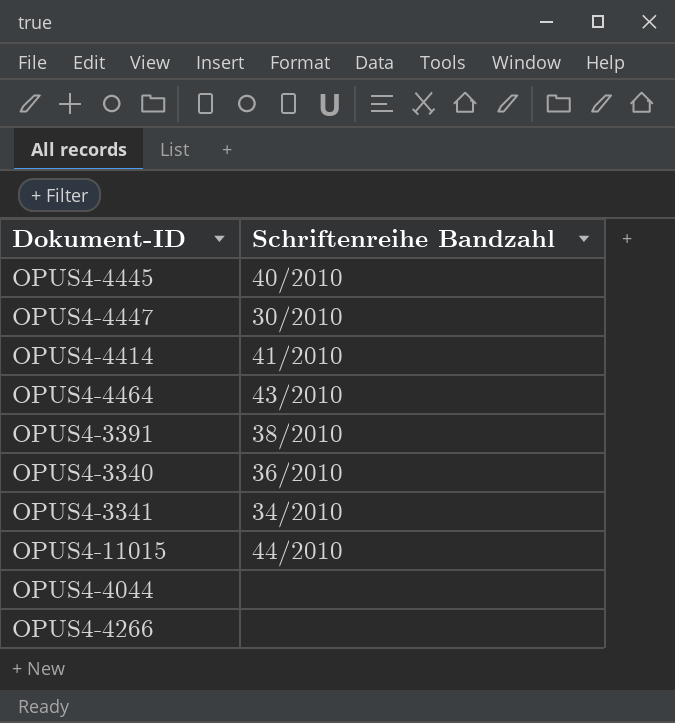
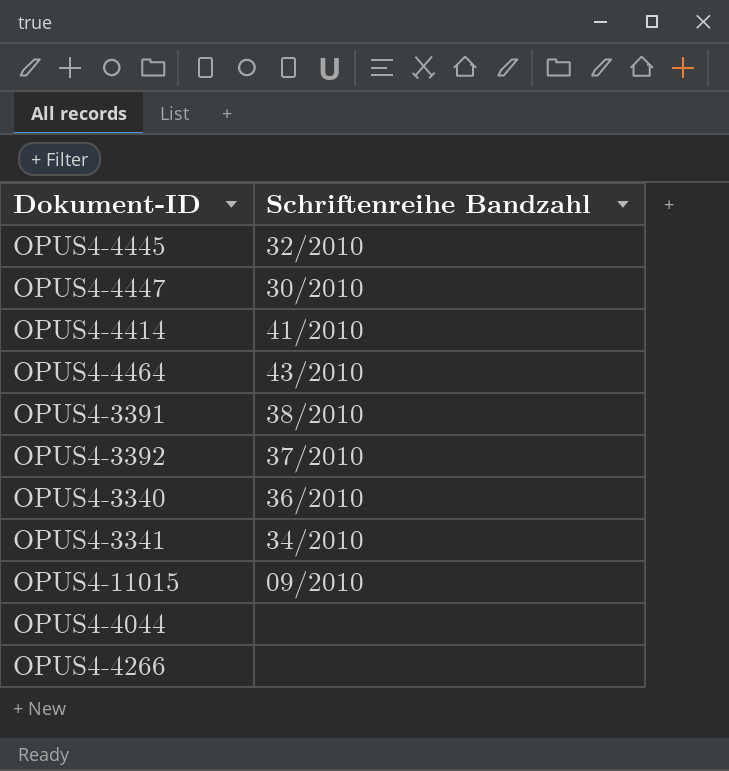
OPUS4-4445 | Schriftenreihe Bandzahl: 40/2010 -> 32/2010
row OPUS4-3392: none -> 37/2010
OPUS4-11015 | Schriftenreihe Bandzahl: 44/2010 -> 09/2010

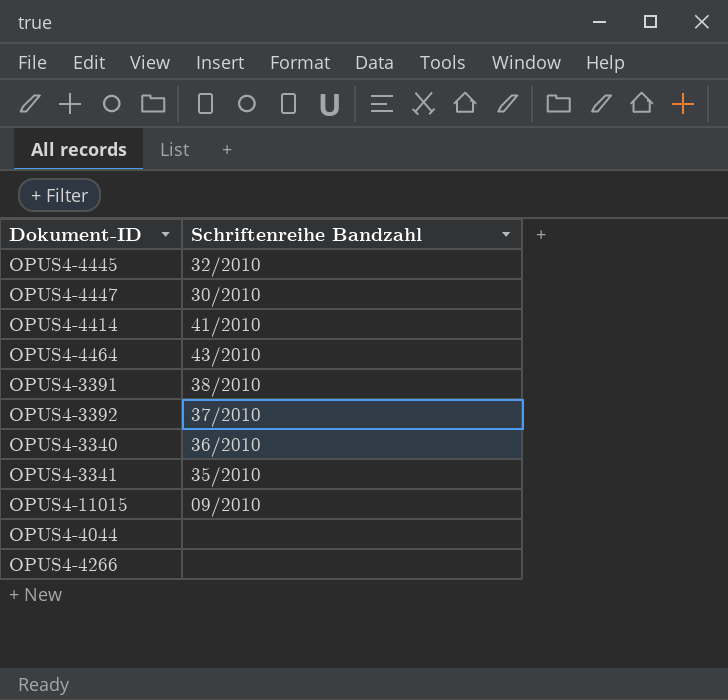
OPUS4-3341 | Schriftenreihe Bandzahl: 34/2010 -> 35/2010

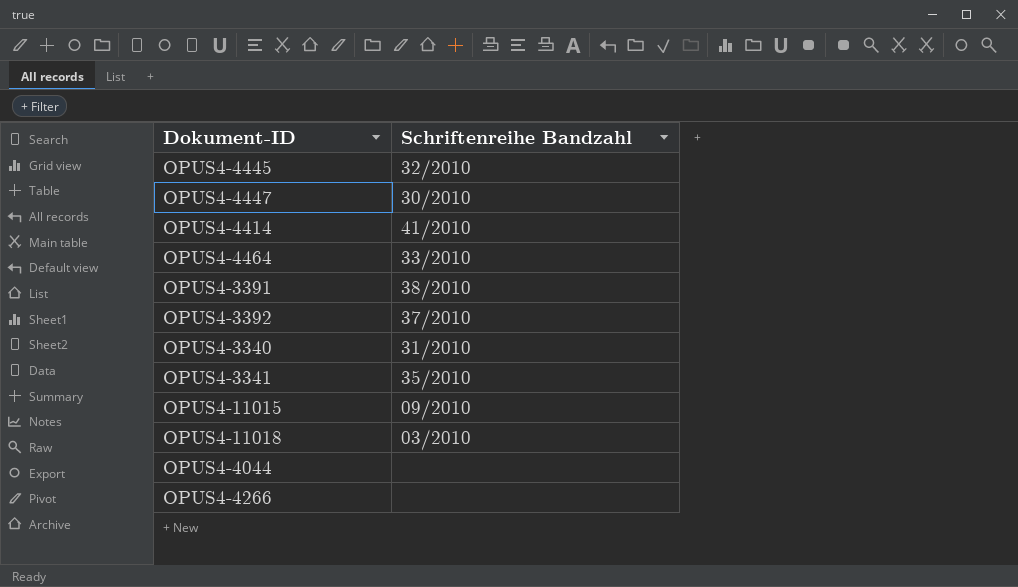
OPUS4-4464 | Schriftenreihe Bandzahl: 43/2010 -> 33/2010
OPUS4-3340 | Schriftenreihe Bandzahl: 36/2010 -> 31/2010
row OPUS4-11018: none -> 03/2010

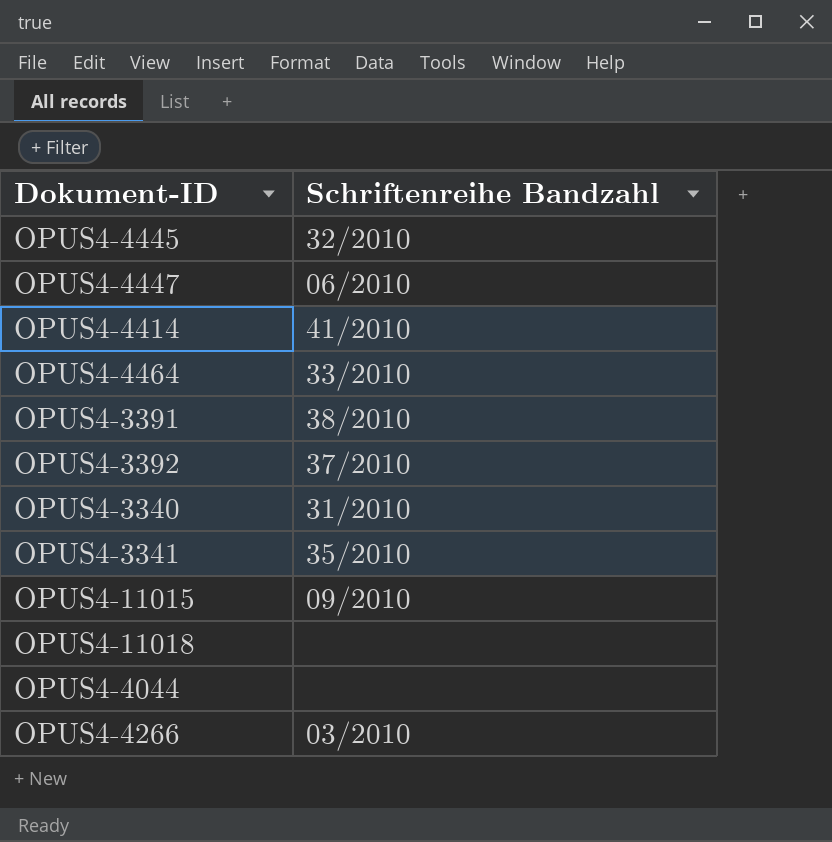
OPUS4-4447 | Schriftenreihe Bandzahl: 30/2010 -> 06/2010
OPUS4-11018 | Schriftenreihe Bandzahl: 03/2010 -> none
OPUS4-4266 | Schriftenreihe Bandzahl: none -> 03/2010

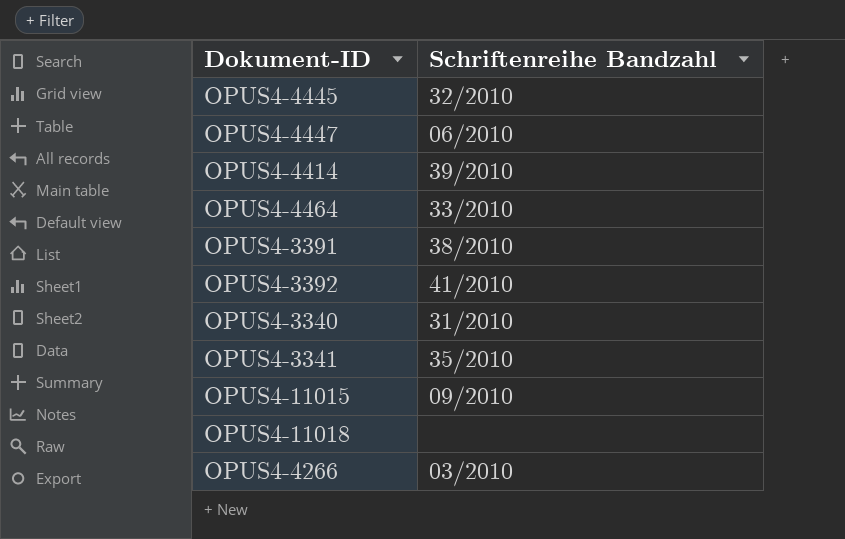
row OPUS4-4044: none -> none
OPUS4-4414 | Schriftenreihe Bandzahl: 41/2010 -> 39/2010
OPUS4-3392 | Schriftenreihe Bandzahl: 37/2010 -> 41/2010

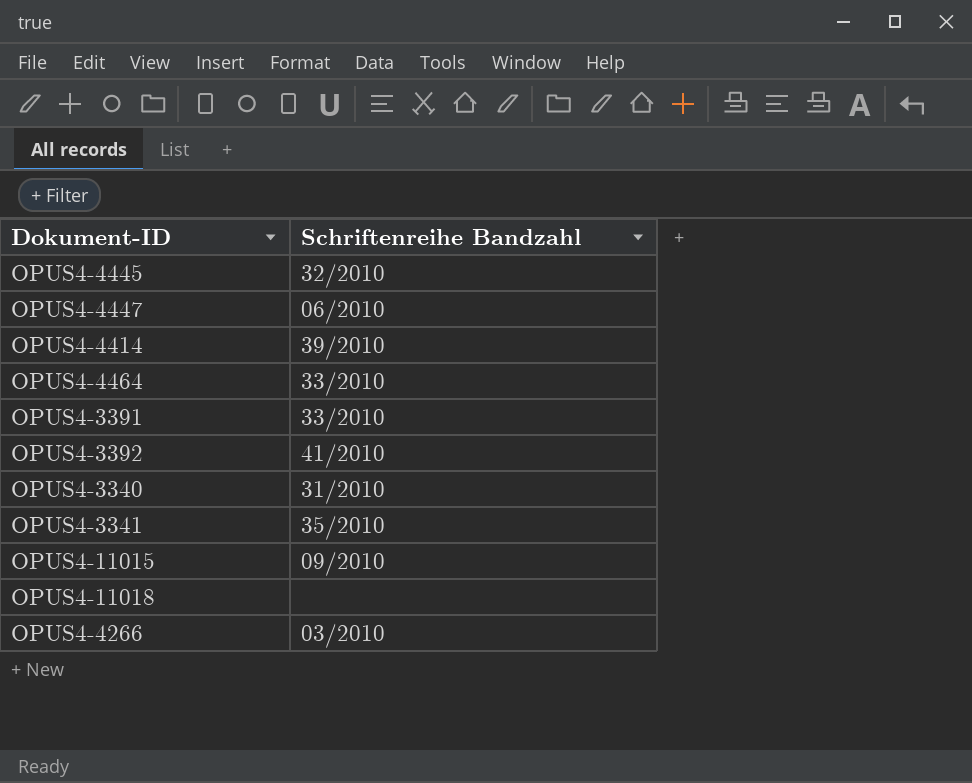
OPUS4-3391 | Schriftenreihe Bandzahl: 38/2010 -> 33/2010

